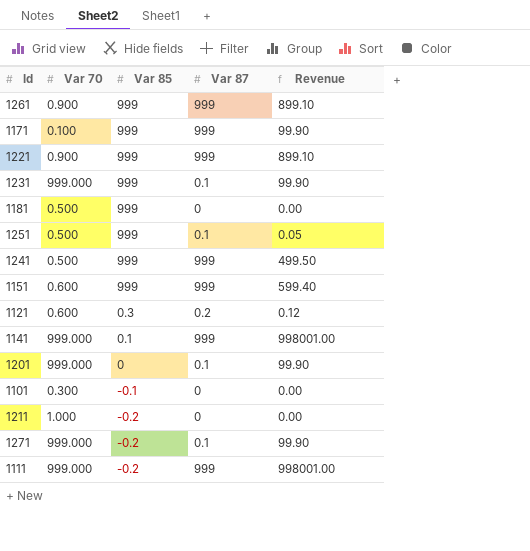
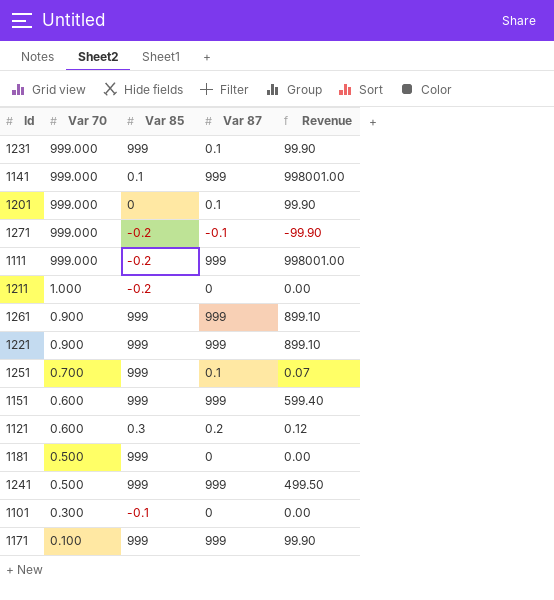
row order: Var 85 descending -> Var 70 descending
1271 | Var 87: 0.1 -> -0.1
1271 | Revenue: 99.90 -> -99.90
1251 | Var 70: 0.500 -> 0.700
1251 | Revenue: 0.05 -> 0.07

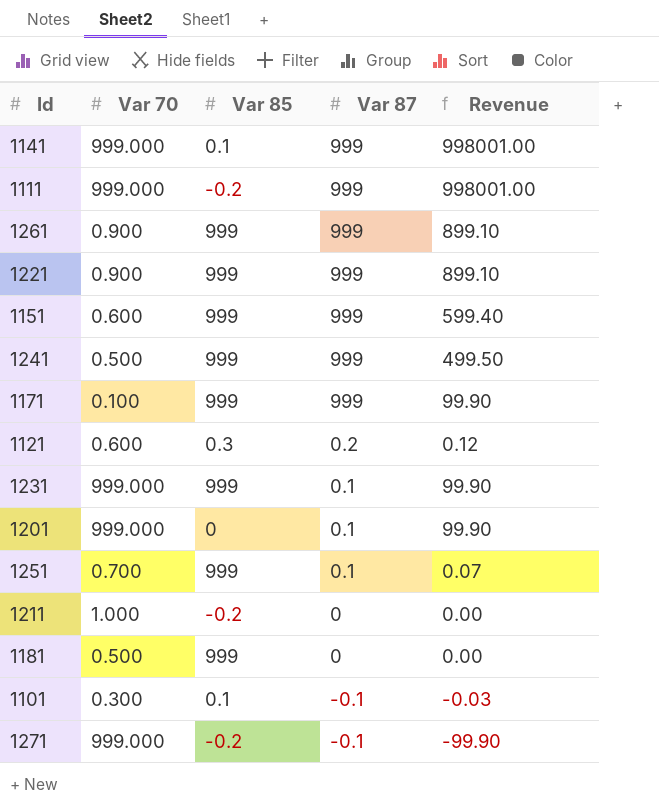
row order: Var 70 descending -> Var 87 descending
1101 | Var 85: -0.1 -> 0.1
1101 | Var 87: 0 -> -0.1
1101 | Revenue: 0.00 -> -0.03

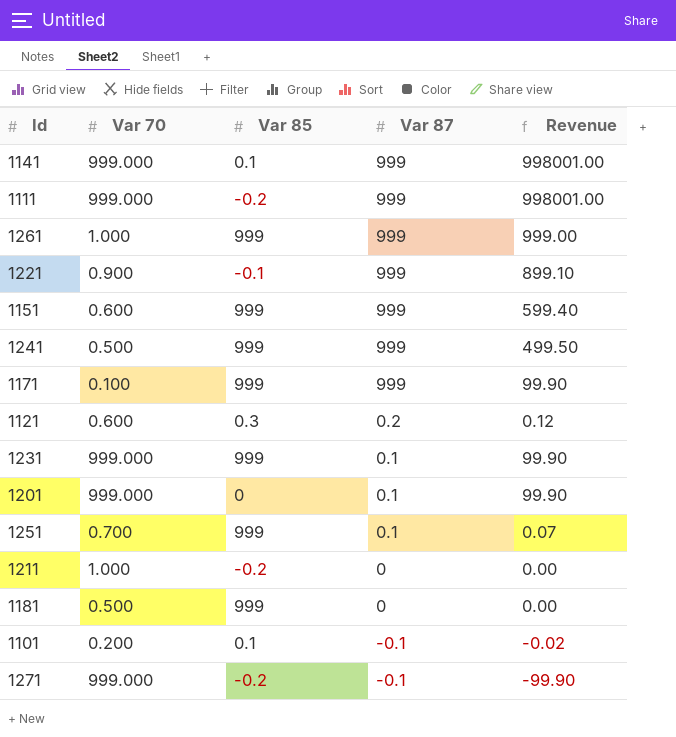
1261 | Var 70: 0.900 -> 1.000
1261 | Revenue: 899.10 -> 999.00
1221 | Var 85: 999 -> -0.1
1101 | Var 70: 0.300 -> 0.200
1101 | Revenue: -0.03 -> -0.02

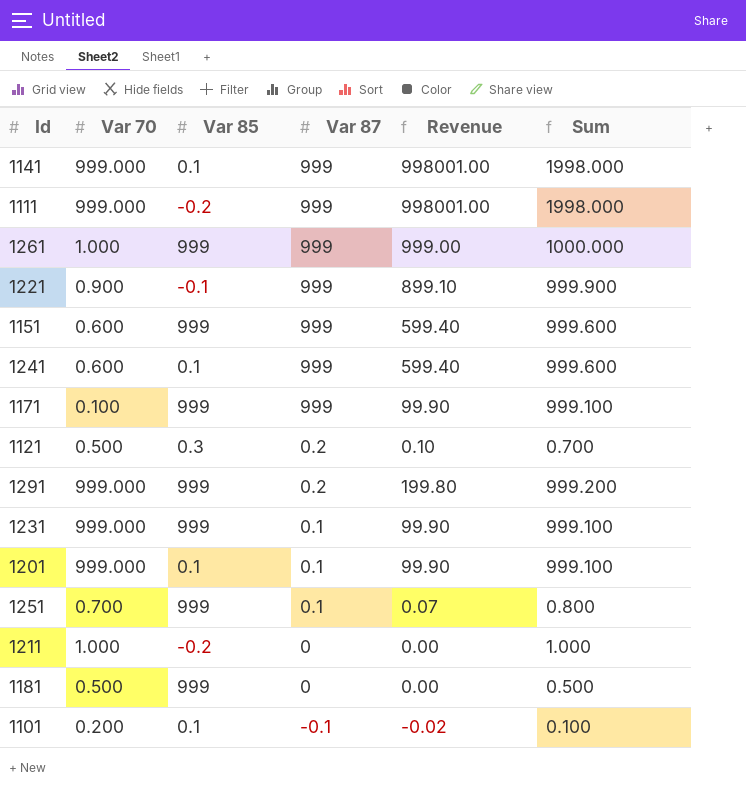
column Sum | formula: none -> [Var 70] + [Var 87]
row 1271: 999.000 | -0.2 | -0.1 | -99.90 -> none
1241 | Var 70: 0.500 -> 0.600
1241 | Var 85: 999 -> 0.1
1241 | Revenue: 499.50 -> 599.40
1121 | Var 70: 0.600 -> 0.500
1121 | Revenue: 0.12 -> 0.10
row 1291: none -> 999.000 | 999 | 0.2 | 199.80 | 999.200
1201 | Var 85: 0 -> 0.1

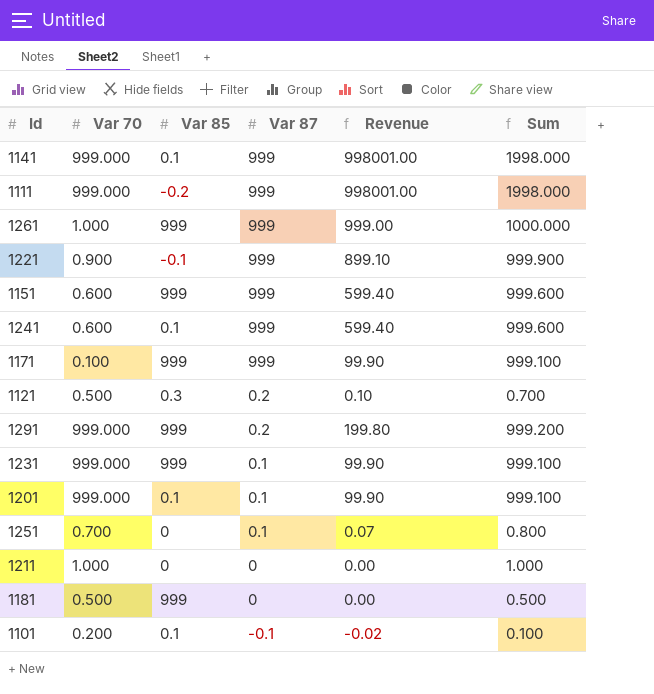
1251 | Var 85: 999 -> 0
1211 | Var 85: -0.2 -> 0

